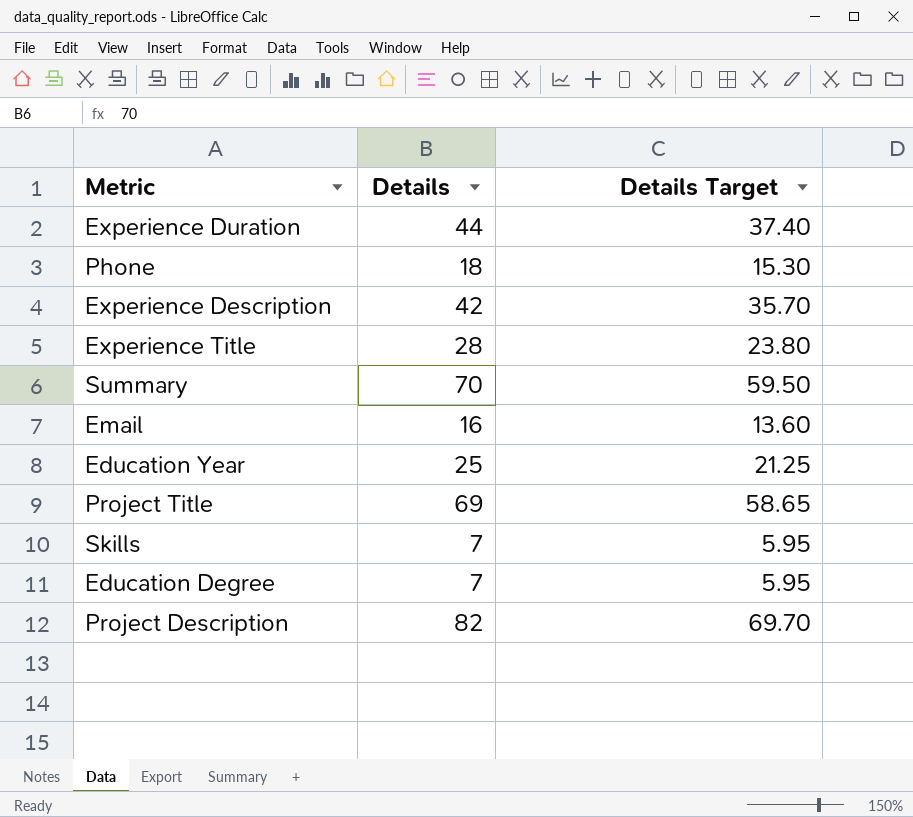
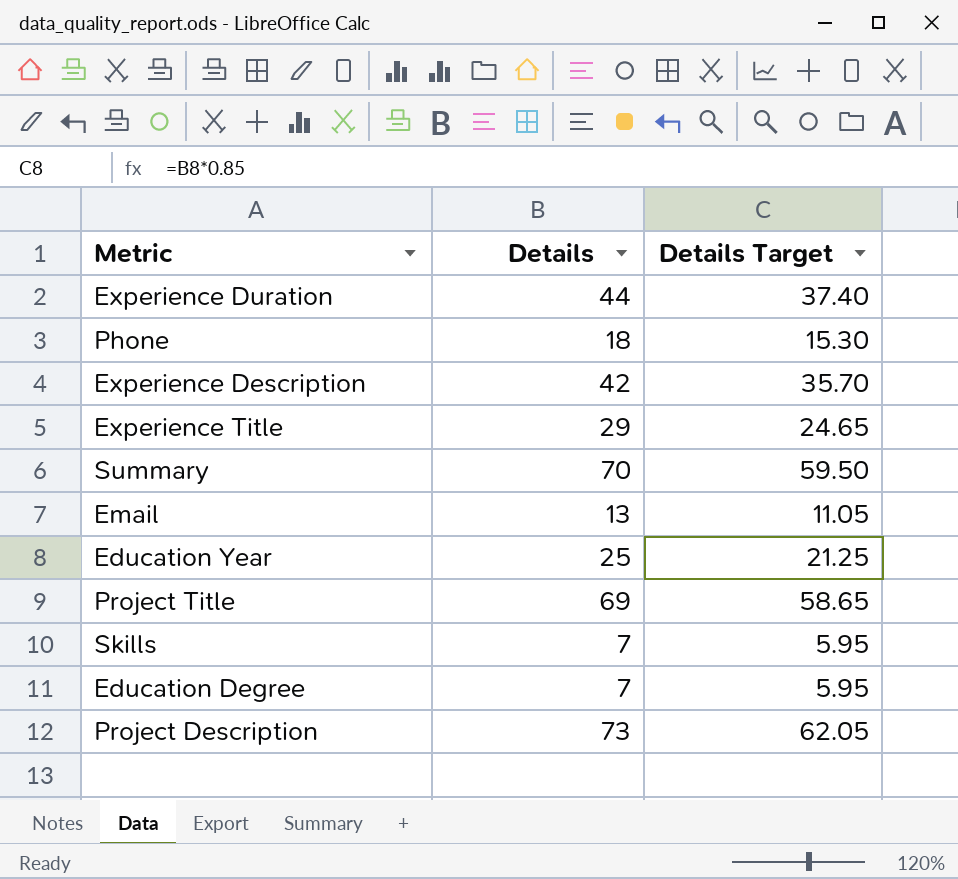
Experience Title | Details: 28 -> 29
Experience Title | Details Target: 23.80 -> 24.65
Email | Details: 16 -> 13
Email | Details Target: 13.60 -> 11.05
Project Description | Details: 82 -> 73
Project Description | Details Target: 69.70 -> 62.05

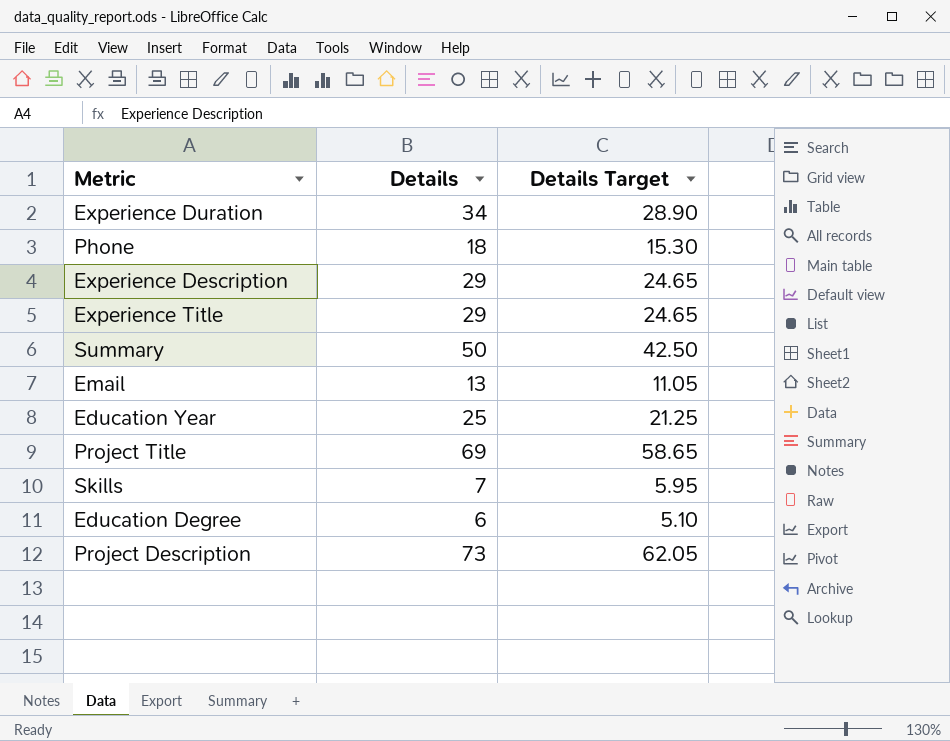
Experience Duration | Details: 44 -> 34
Experience Duration | Details Target: 37.40 -> 28.90
Experience Description | Details: 42 -> 29
Experience Description | Details Target: 35.70 -> 24.65
Summary | Details: 70 -> 50
Summary | Details Target: 59.50 -> 42.50
Education Degree | Details: 7 -> 6
Education Degree | Details Target: 5.95 -> 5.10

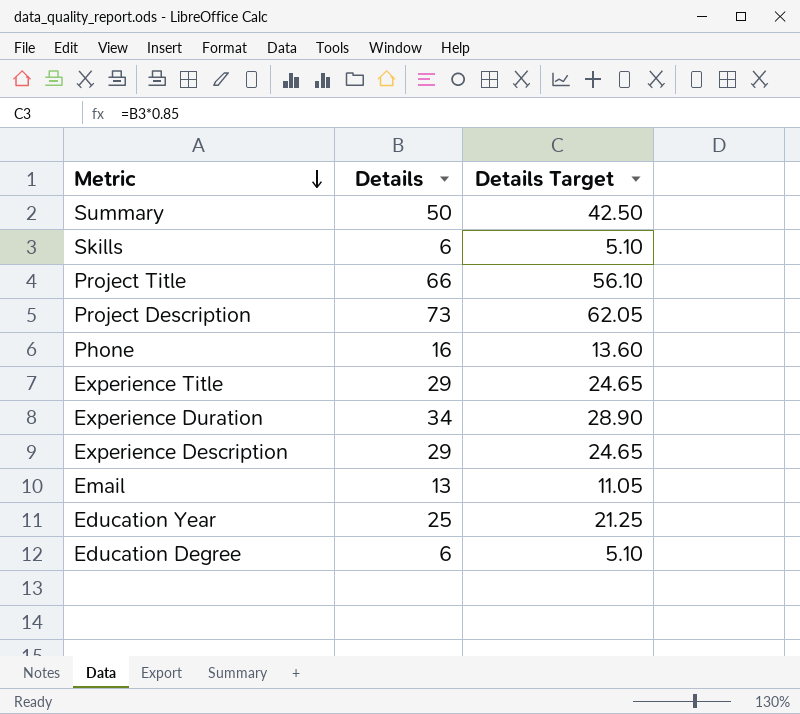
row order: none -> Metric descending
Skills | Details: 7 -> 6
Skills | Details Target: 5.95 -> 5.10
Project Title | Details: 69 -> 66
Project Title | Details Target: 58.65 -> 56.10
Phone | Details: 18 -> 16
Phone | Details Target: 15.30 -> 13.60

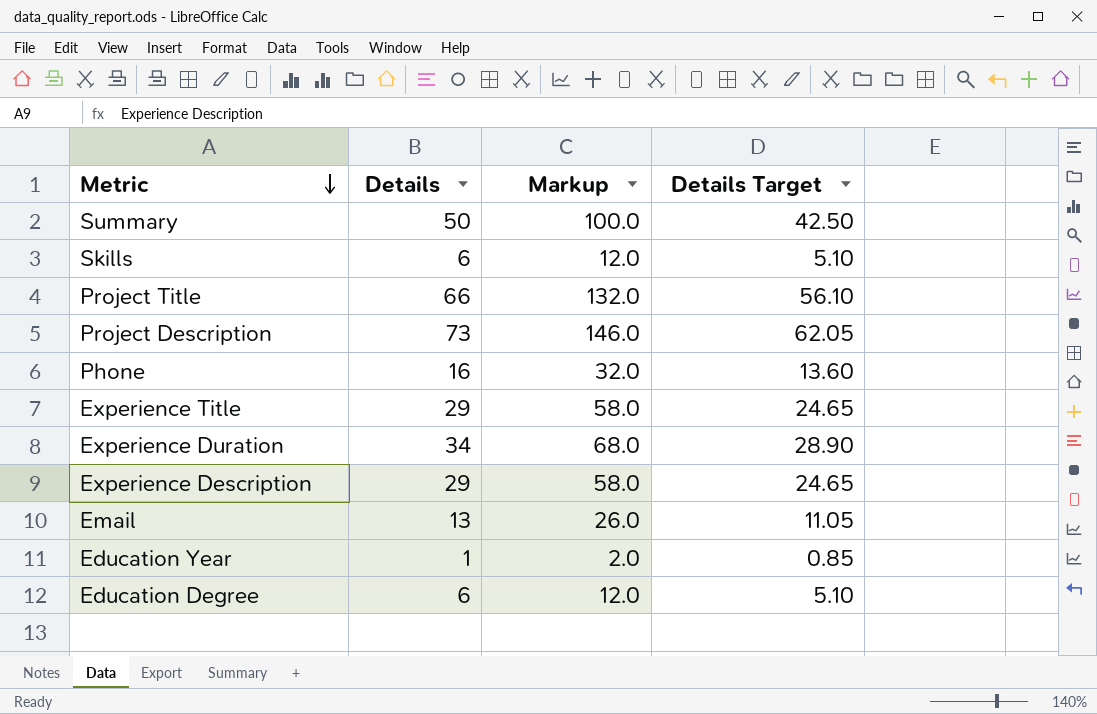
column Markup | formula: none -> [Details] * 2
Education Year | Details: 25 -> 1
Education Year | Details Target: 21.25 -> 0.85

